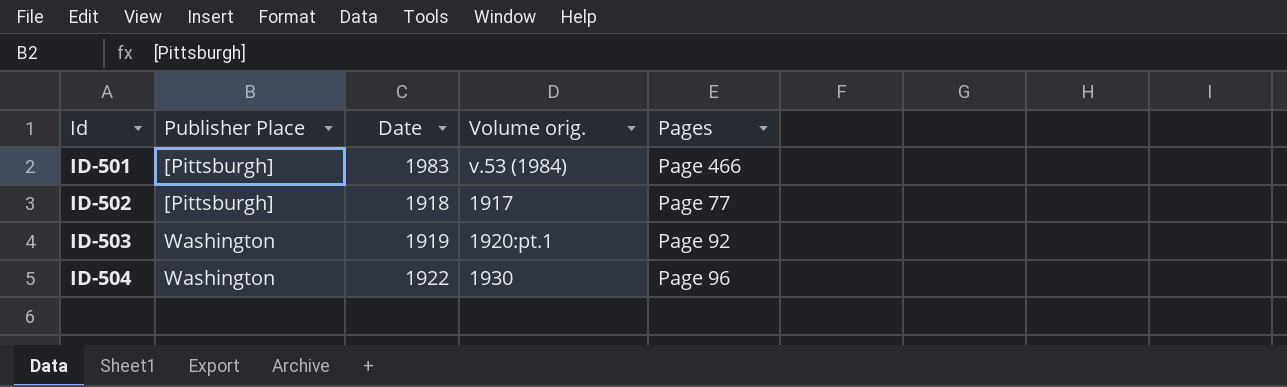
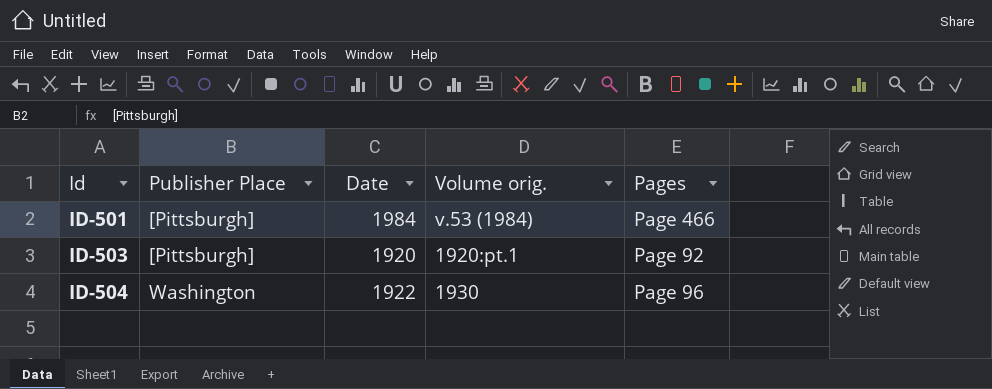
row ID-502: [Pittsburgh] | 1918 | 1917 | Page 77 -> none
ID-501 | Date: 1983 -> 1984
ID-503 | Publisher Place: Washington -> [Pittsburgh]
ID-503 | Date: 1919 -> 1920

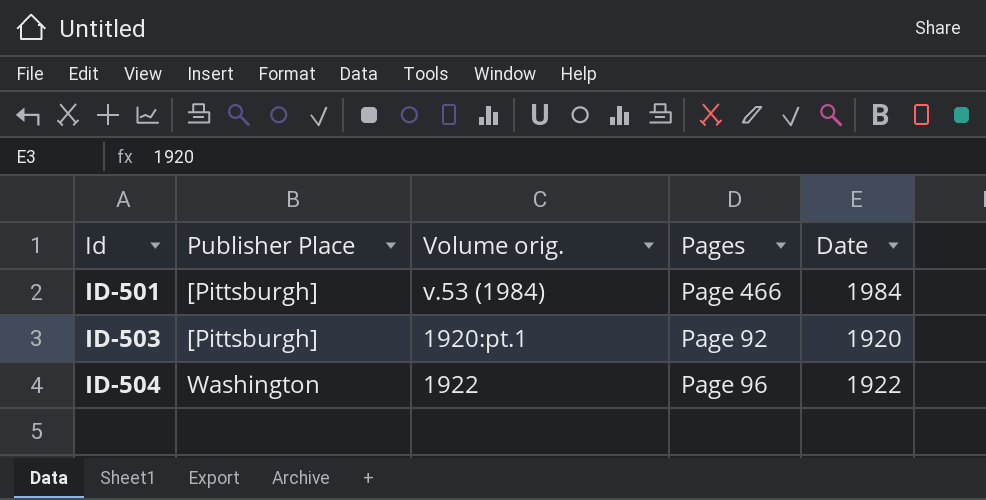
column Date | position: 3 -> 5
ID-504 | Volume orig.: 1930 -> 1922

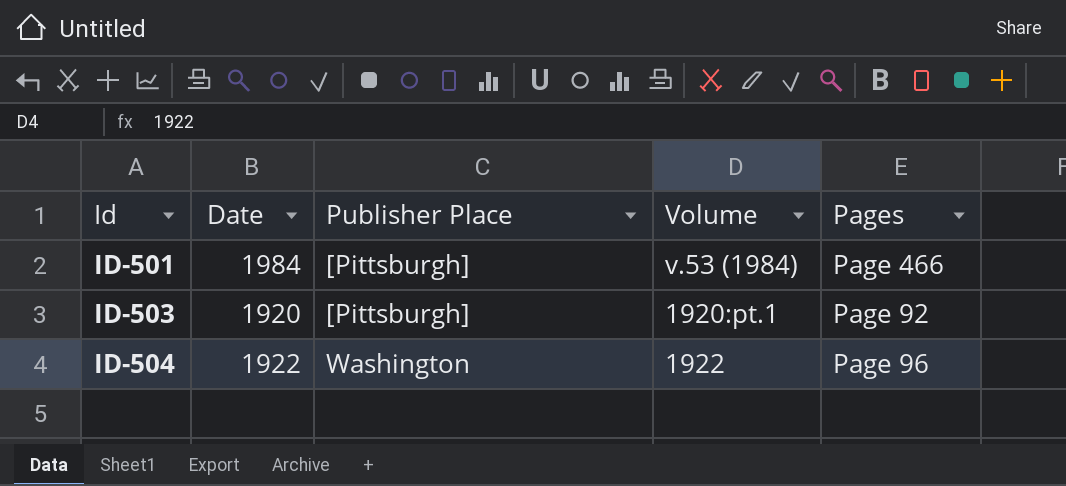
column Date | position: 5 -> 2
column name: Volume orig. -> Volume

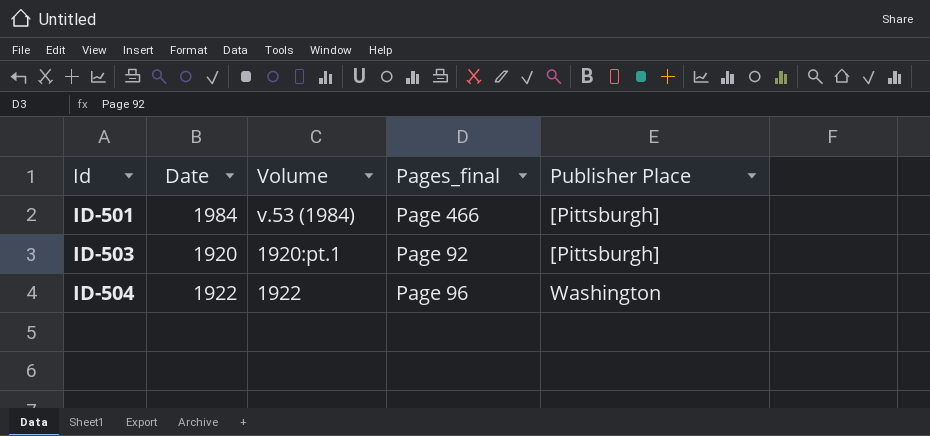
column name: Pages -> Pages_final
column Publisher Place | position: 3 -> 5

